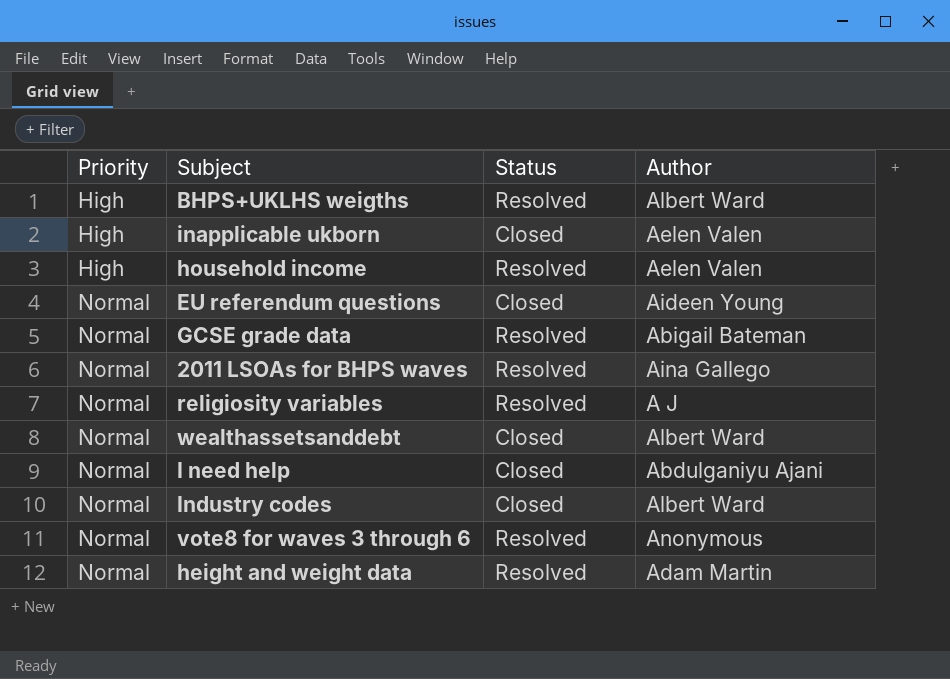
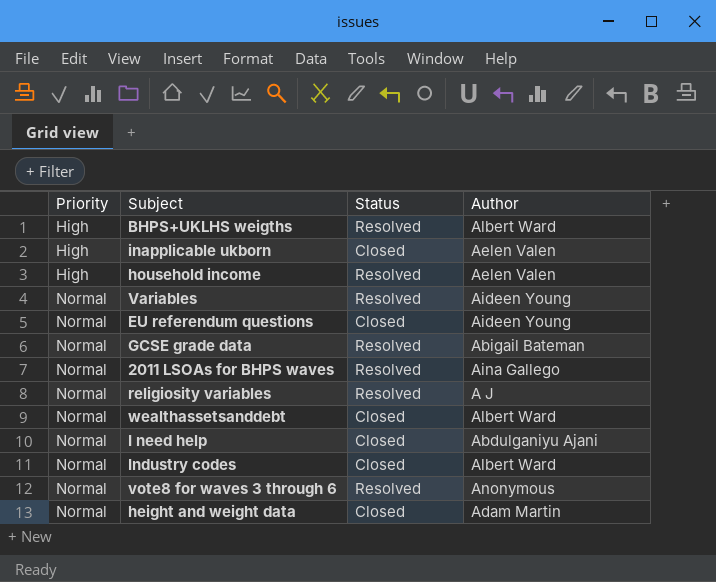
row Variables: none -> Normal | Resolved | Aideen Young
height and weight data | Status: Resolved -> Closed

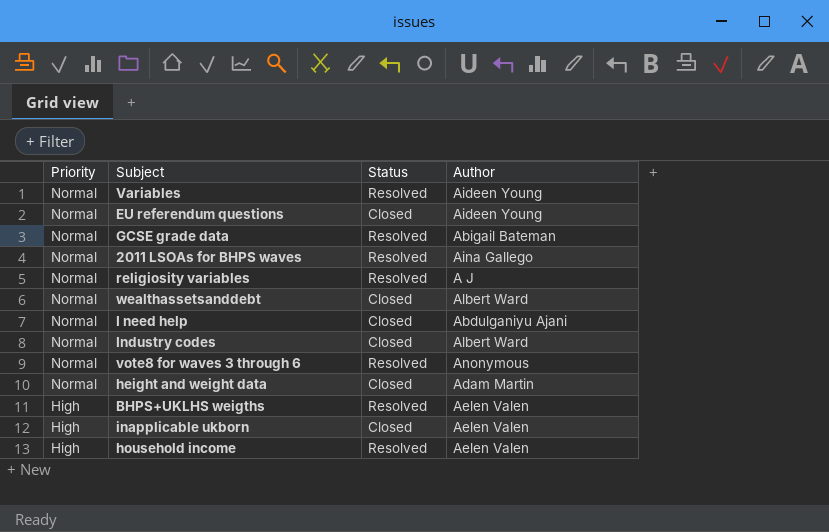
row order: Priority ascending -> Priority descending
BHPS+UKLHS weigths | Author: Albert Ward -> Aelen Valen

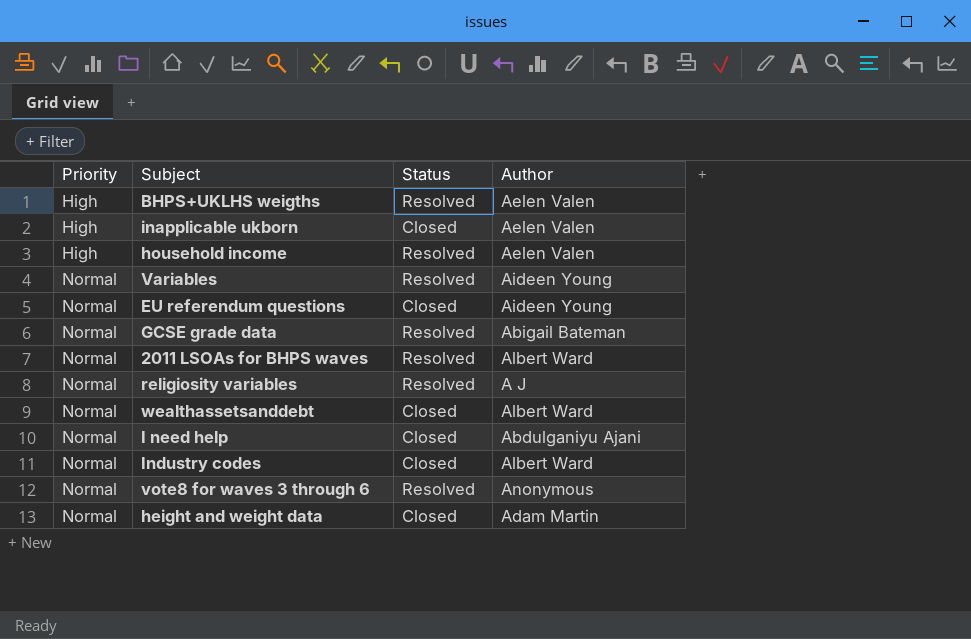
row order: Priority descending -> Priority ascending
2011 LSOAs for BHPS waves | Author: Aina Gallego -> Albert Ward

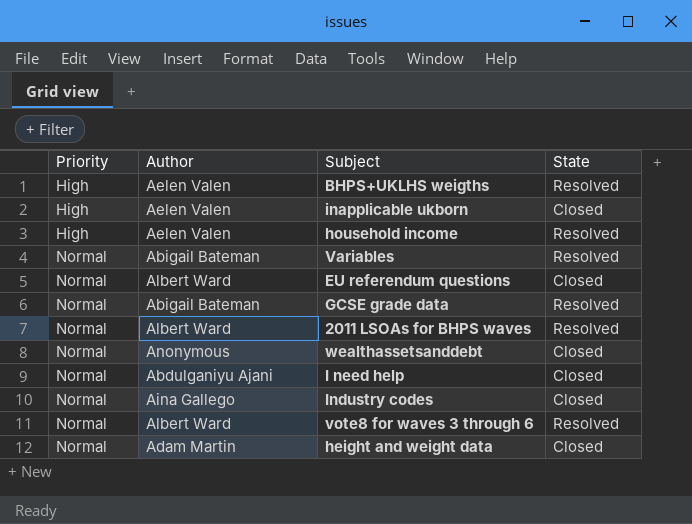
column Author | position: 4 -> 2
column name: Status -> State
row religiosity variables: Normal | Resolved | A J -> none
Variables | Author: Aideen Young -> Abigail Bateman
EU referendum questions | Author: Aideen Young -> Albert Ward
wealthassetsanddebt | Author: Albert Ward -> Anonymous
Industry codes | Author: Albert Ward -> Aina Gallego
vote8 for waves 3 through 6 | Author: Anonymous -> Albert Ward

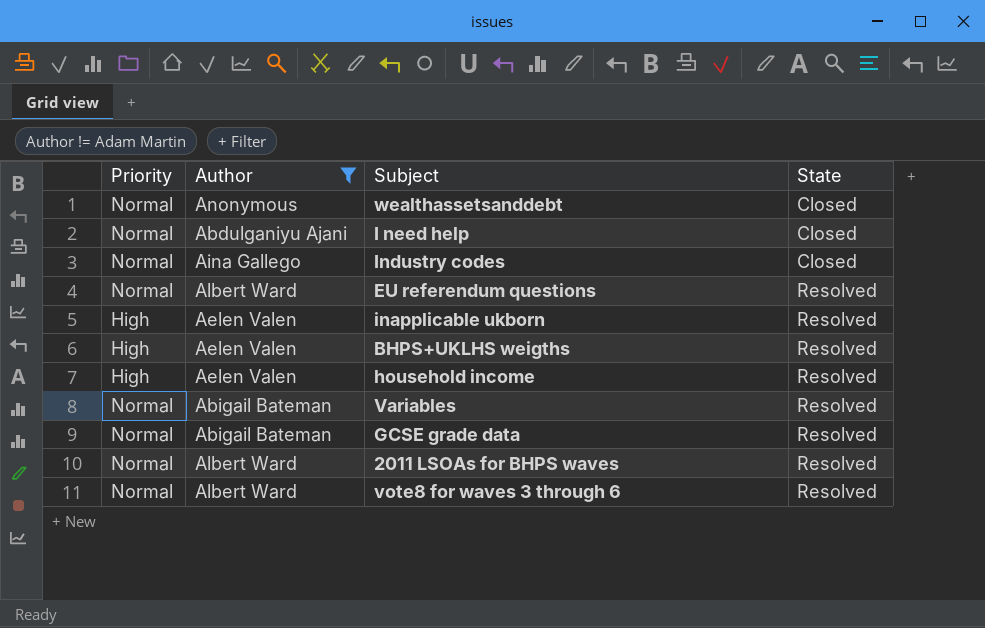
filter: none -> Author != Adam Martin
row order: Priority ascending -> State ascending
EU referendum questions | State: Closed -> Resolved
inapplicable ukborn | State: Closed -> Resolved

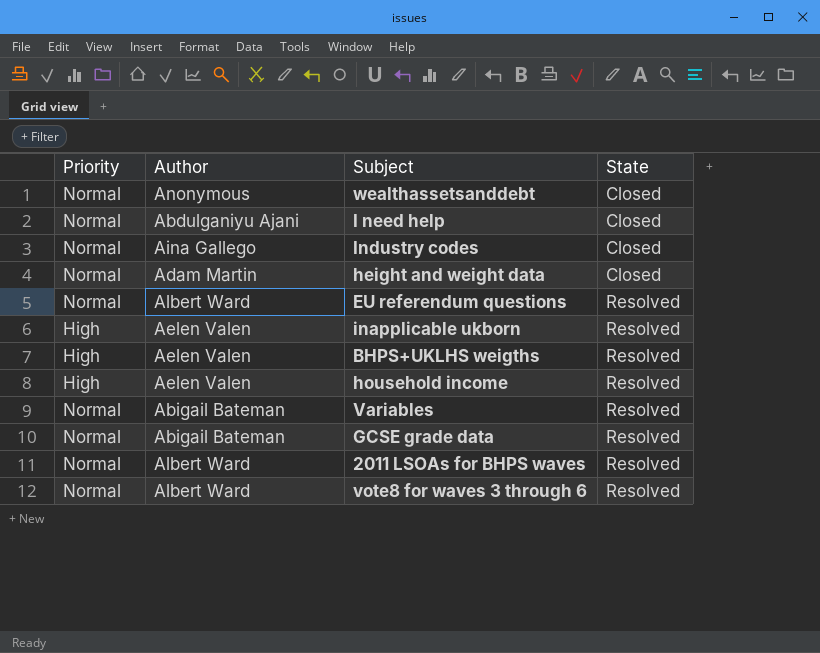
filter: Author != Adam Martin -> none

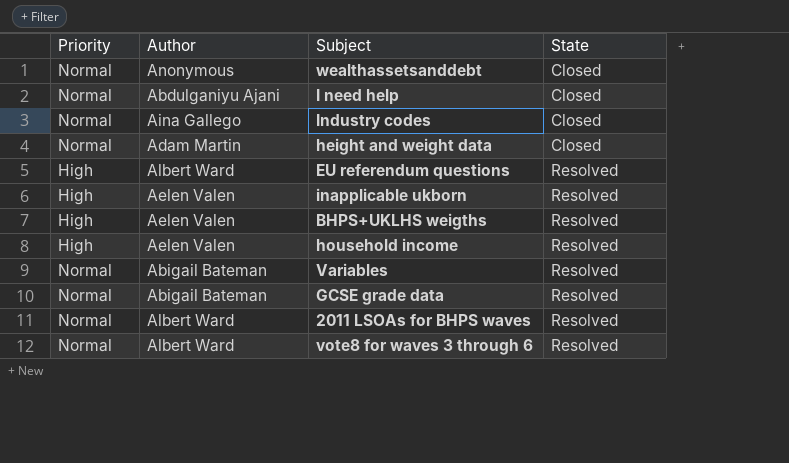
EU referendum questions | Priority: Normal -> High

